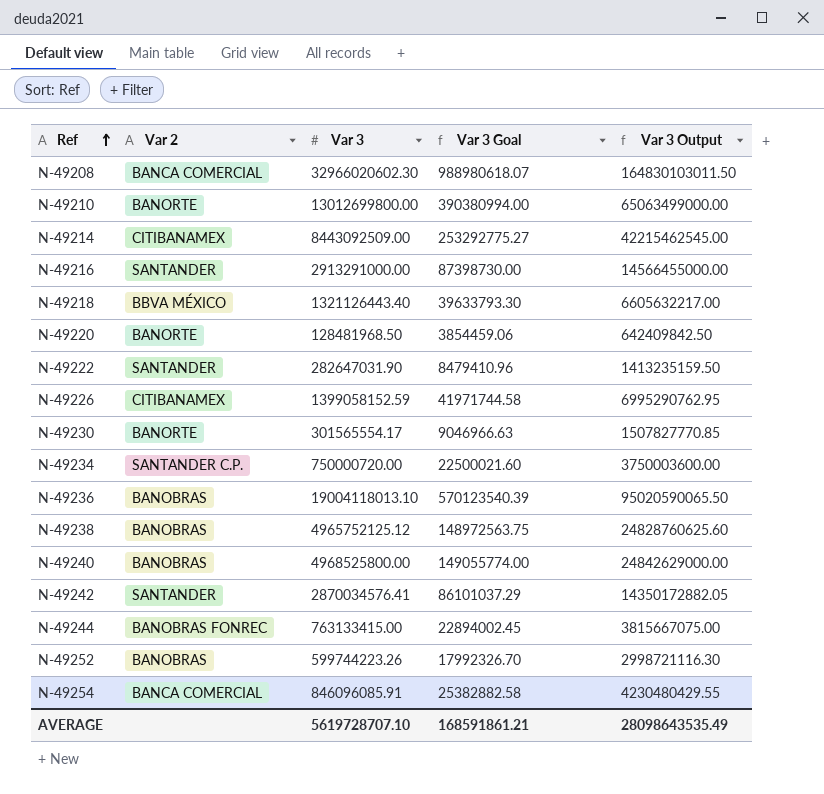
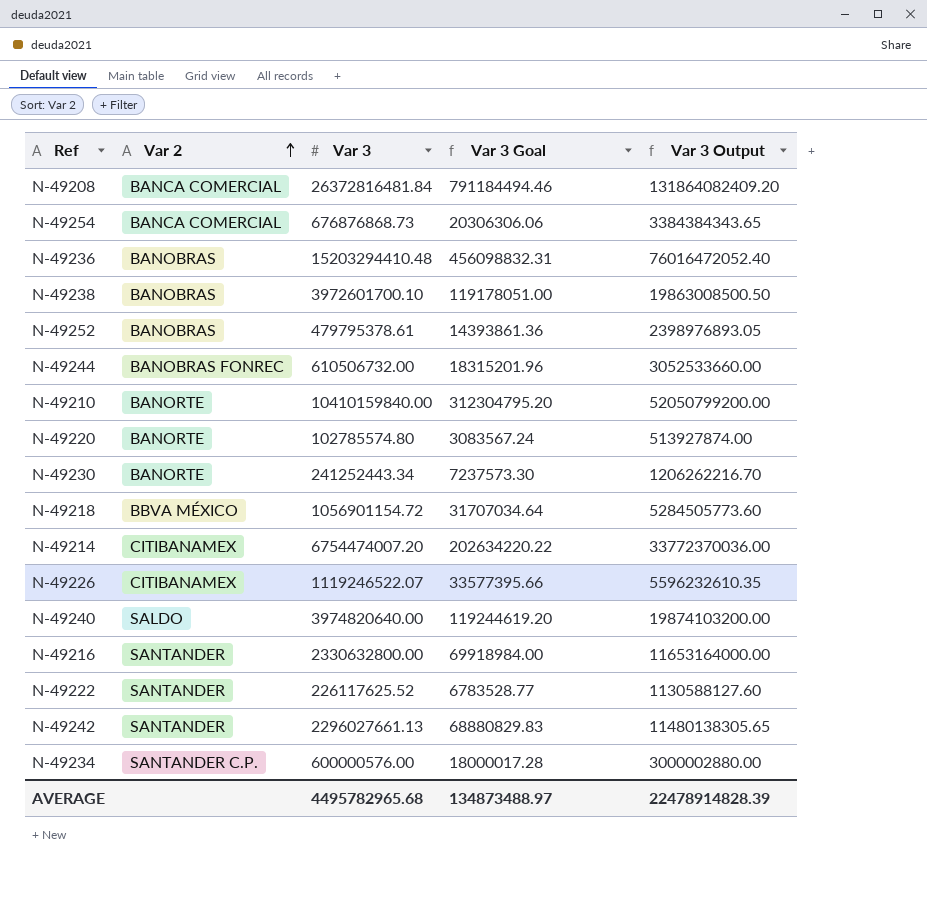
row order: Ref ascending -> Var 2 ascending
N-49208 | Var 3: 32966020602.30 -> 26372816481.84
N-49208 | Var 3 Goal: 988980618.07 -> 791184494.46
N-49208 | Var 3 Output: 164830103011.50 -> 131864082409.20
N-49254 | Var 3: 846096085.91 -> 676876868.73
N-49254 | Var 3 Goal: 25382882.58 -> 20306306.06
N-49254 | Var 3 Output: 4230480429.55 -> 3384384343.65
N-49236 | Var 3: 19004118013.10 -> 15203294410.48
N-49236 | Var 3 Goal: 570123540.39 -> 456098832.31
N-49236 | Var 3 Output: 95020590065.50 -> 76016472052.40
N-49238 | Var 3: 4965752125.12 -> 3972601700.10
N-49238 | Var 3 Goal: 148972563.75 -> 119178051.00
N-49238 | Var 3 Output: 24828760625.60 -> 19863008500.50
N-49252 | Var 3: 599744223.26 -> 479795378.61
N-49252 | Var 3 Goal: 17992326.70 -> 14393861.36
N-49252 | Var 3 Output: 2998721116.30 -> 2398976893.05
N-49244 | Var 3: 763133415.00 -> 610506732.00
N-49244 | Var 3 Goal: 22894002.45 -> 18315201.96
N-49244 | Var 3 Output: 3815667075.00 -> 3052533660.00
N-49210 | Var 3: 13012699800.00 -> 10410159840.00
N-49210 | Var 3 Goal: 390380994.00 -> 312304795.20
N-49210 | Var 3 Output: 65063499000.00 -> 52050799200.00
N-49220 | Var 3: 128481968.50 -> 102785574.80
N-49220 | Var 3 Goal: 3854459.06 -> 3083567.24
N-49220 | Var 3 Output: 642409842.50 -> 513927874.00
N-49230 | Var 3: 301565554.17 -> 241252443.34
N-49230 | Var 3 Goal: 9046966.63 -> 7237573.30
N-49230 | Var 3 Output: 1507827770.85 -> 1206262216.70
N-49218 | Var 3: 1321126443.40 -> 1056901154.72
N-49218 | Var 3 Goal: 39633793.30 -> 31707034.64
N-49218 | Var 3 Output: 6605632217.00 -> 5284505773.60
N-49214 | Var 3: 8443092509.00 -> 6754474007.20
N-49214 | Var 3 Goal: 253292775.27 -> 202634220.22
N-49214 | Var 3 Output: 42215462545.00 -> 33772370036.00
N-49226 | Var 3: 1399058152.59 -> 1119246522.07
N-49226 | Var 3 Goal: 41971744.58 -> 33577395.66
N-49226 | Var 3 Output: 6995290762.95 -> 5596232610.35
N-49240 | Var 2: BANOBRAS -> SALDO
N-49240 | Var 3: 4968525800.00 -> 3974820640.00
N-49240 | Var 3 Goal: 149055774.00 -> 119244619.20
N-49240 | Var 3 Output: 24842629000.00 -> 19874103200.00
N-49216 | Var 3: 2913291000.00 -> 2330632800.00
N-49216 | Var 3 Goal: 87398730.00 -> 69918984.00
N-49216 | Var 3 Output: 14566455000.00 -> 11653164000.00
N-49222 | Var 3: 282647031.90 -> 226117625.52
N-49222 | Var 3 Goal: 8479410.96 -> 6783528.77
N-49222 | Var 3 Output: 1413235159.50 -> 1130588127.60
N-49242 | Var 3: 2870034576.41 -> 2296027661.13
N-49242 | Var 3 Goal: 86101037.29 -> 68880829.83
N-49242 | Var 3 Output: 14350172882.05 -> 11480138305.65
N-49234 | Var 3: 750000720.00 -> 600000576.00
N-49234 | Var 3 Goal: 22500021.60 -> 18000017.28
N-49234 | Var 3 Output: 3750003600.00 -> 3000002880.00
AVERAGE | Var 3: 5619728707.10 -> 4495782965.68
AVERAGE | Var 3 Goal: 168591861.21 -> 134873488.97
AVERAGE | Var 3 Output: 28098643535.49 -> 22478914828.39

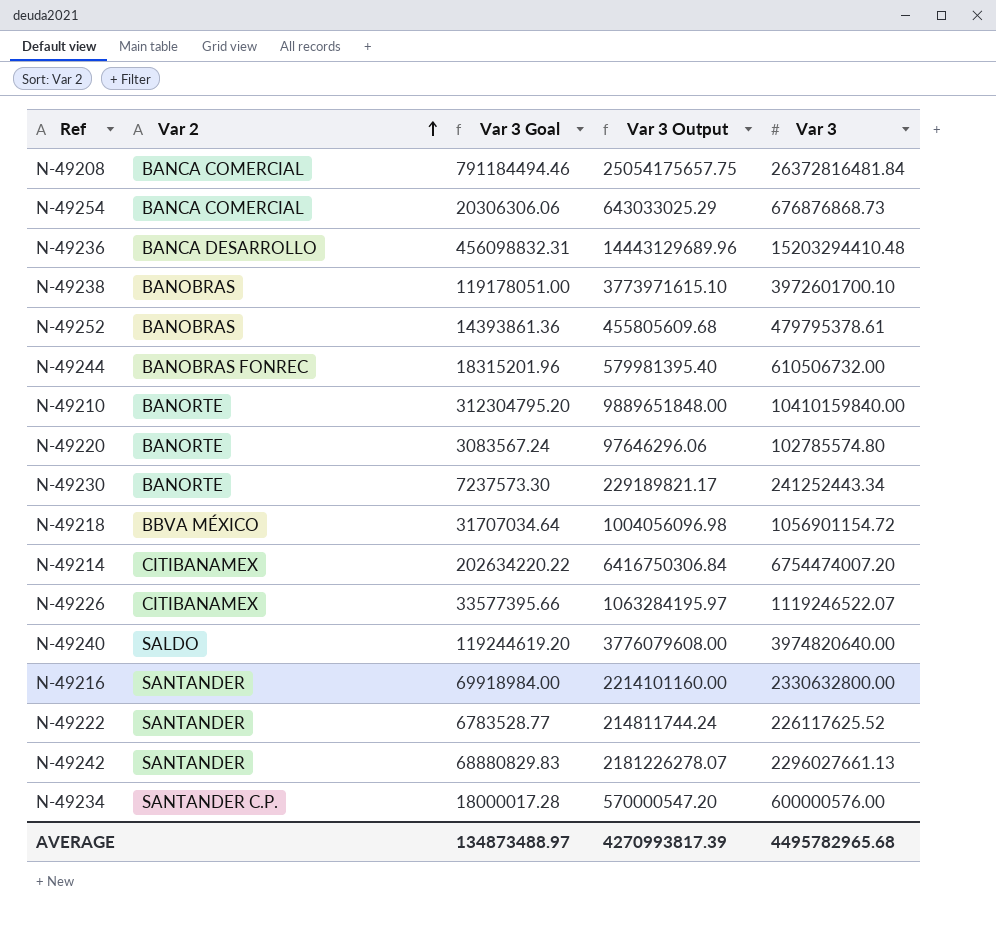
column Var 3 Output | formula: [Var 3] * 5 -> [Var 3] * 0.95
column Var 3 | position: 3 -> 5
N-49236 | Var 2: BANOBRAS -> BANCA DESARROLLO
AVERAGE | Var 3 Output: 22478914828.39 -> 4270993817.39

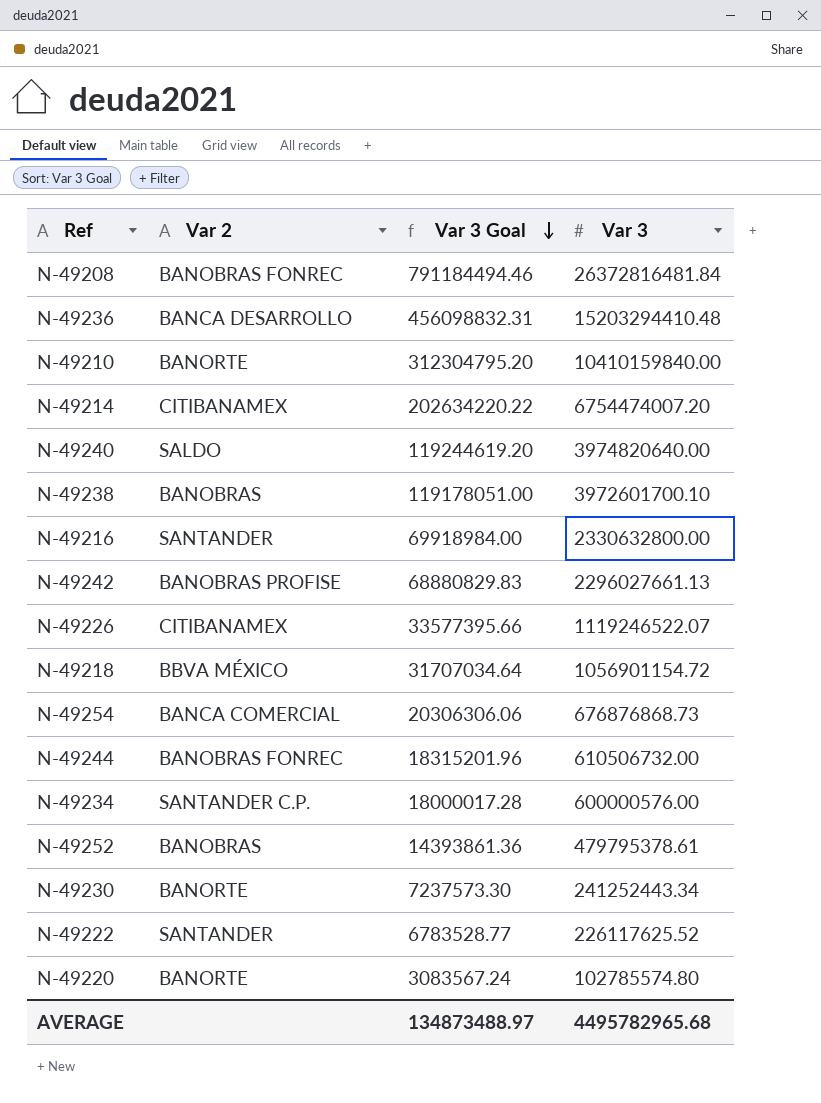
row order: Var 2 ascending -> Var 3 Goal descending
column Var 3 Output | formula: [Var 3] * 0.95 -> none
N-49208 | Var 2: BANCA COMERCIAL -> BANOBRAS FONREC
N-49242 | Var 2: SANTANDER -> BANOBRAS PROFISE

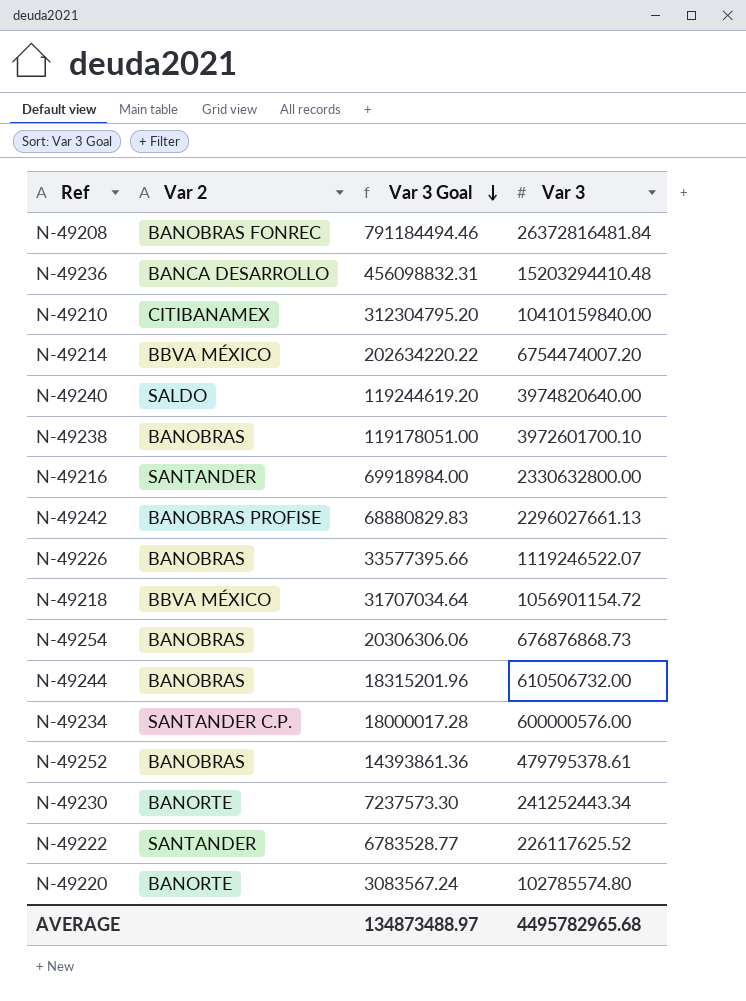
N-49210 | Var 2: BANORTE -> CITIBANAMEX
N-49214 | Var 2: CITIBANAMEX -> BBVA MÉXICO
N-49226 | Var 2: CITIBANAMEX -> BANOBRAS
N-49254 | Var 2: BANCA COMERCIAL -> BANOBRAS
N-49244 | Var 2: BANOBRAS FONREC -> BANOBRAS

